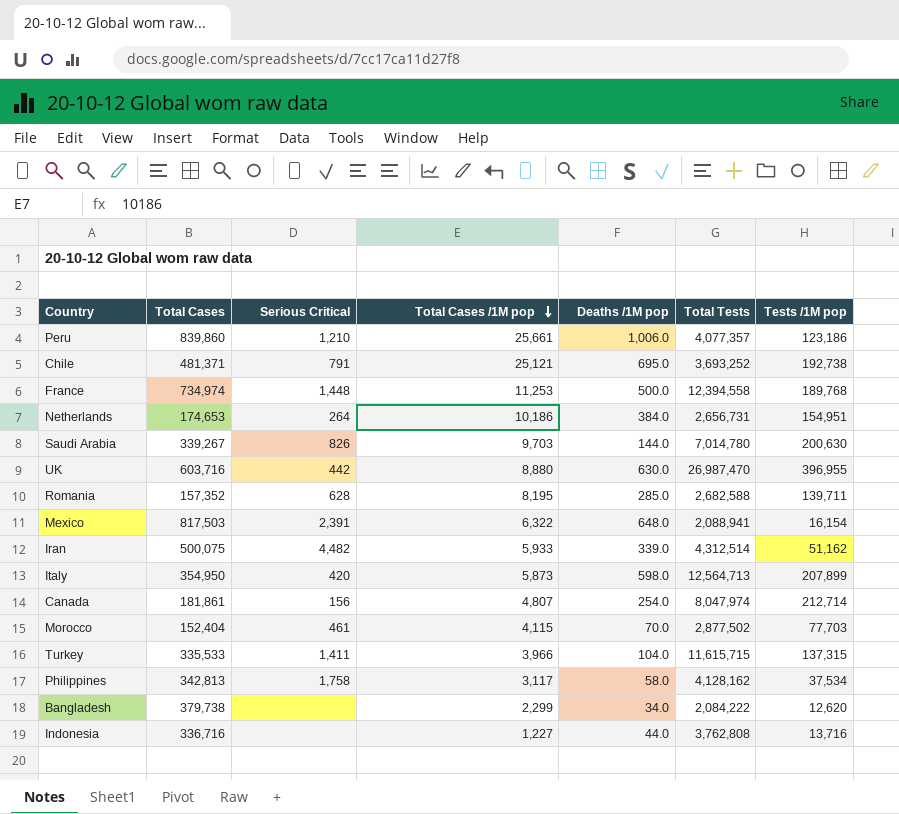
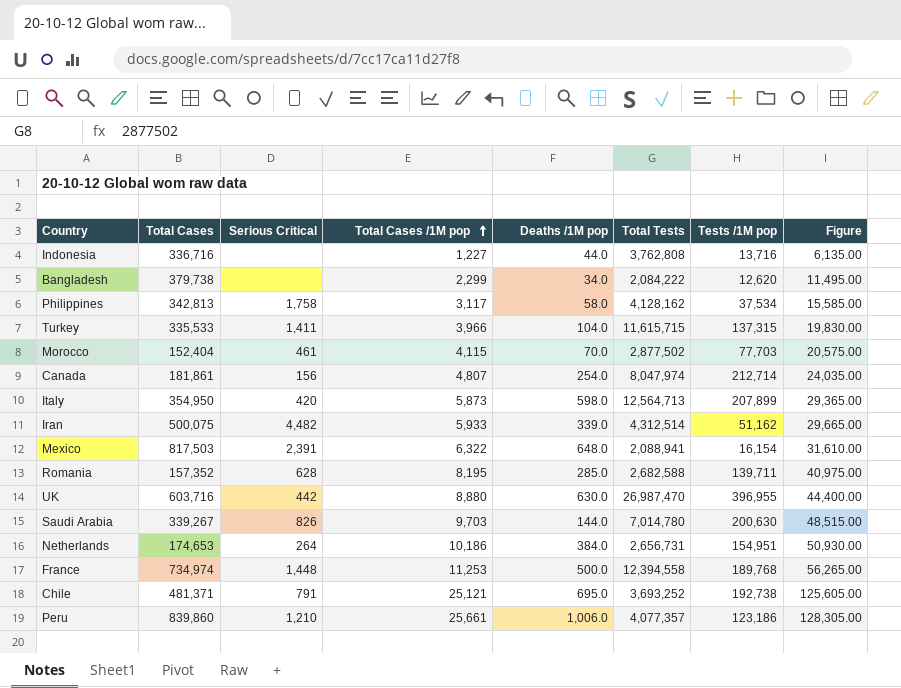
row order: Total Cases /1M pop descending -> Total Cases /1M pop ascending
column Figure | formula: none -> [Total Cases /1M pop] * 5

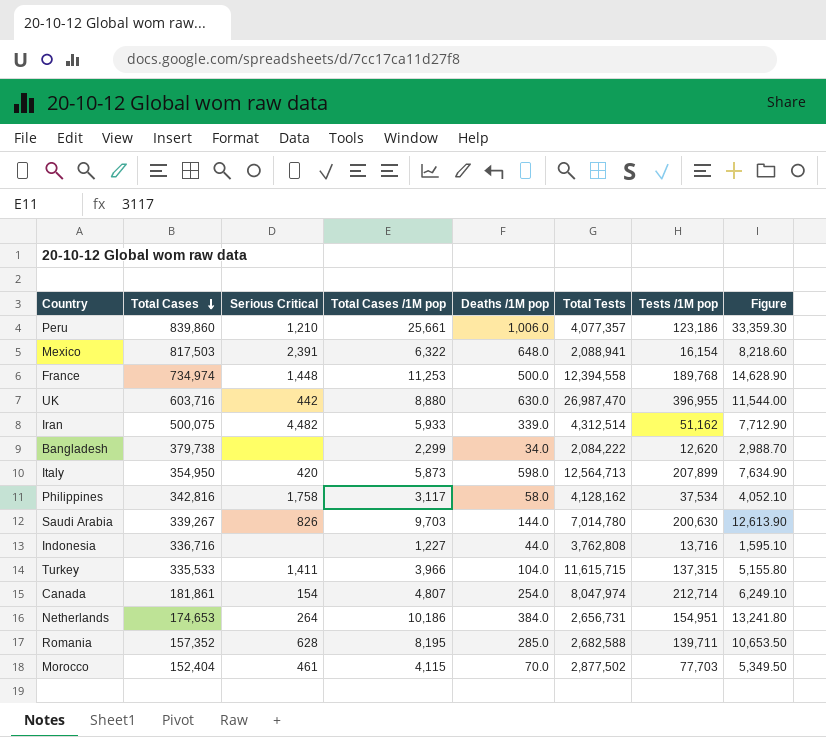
row order: Total Cases /1M pop ascending -> Total Cases descending
column Figure | formula: [Total Cases /1M pop] * 5 -> [Total Cases /1M pop] * 1.3
row Chile: 481,371 | 791 | 25,121 | 695.0 | 3,693,252 | 192,738 | 125,605.00 -> none
Philippines | Total Cases: 342,813 -> 342,816
Canada | Serious Critical: 156 -> 154

